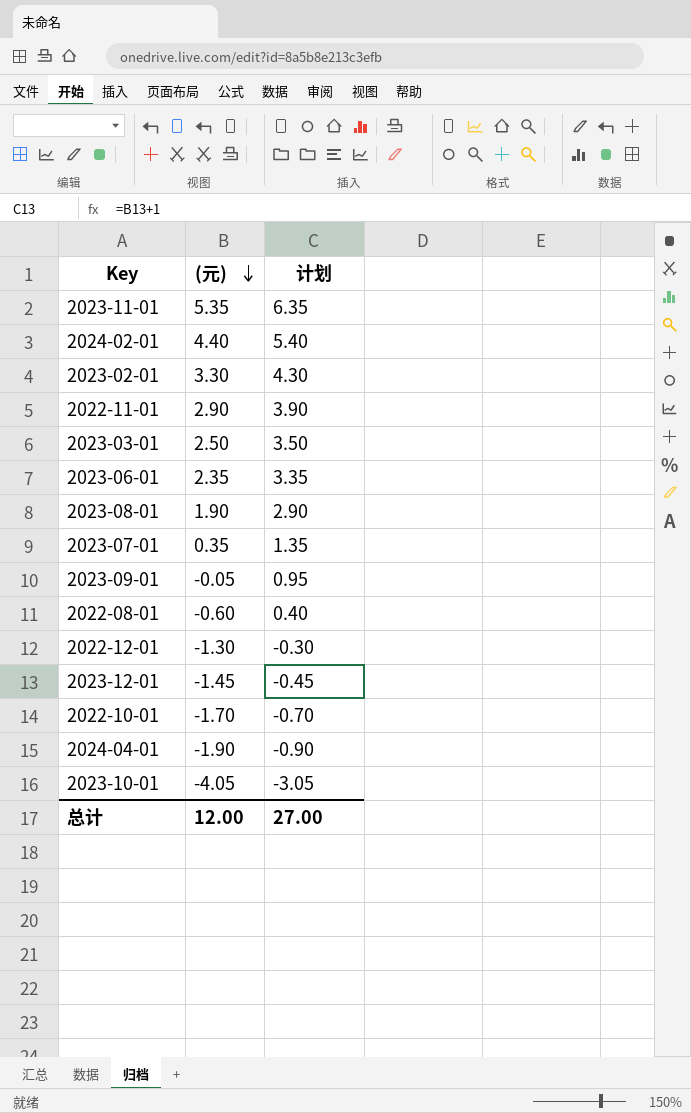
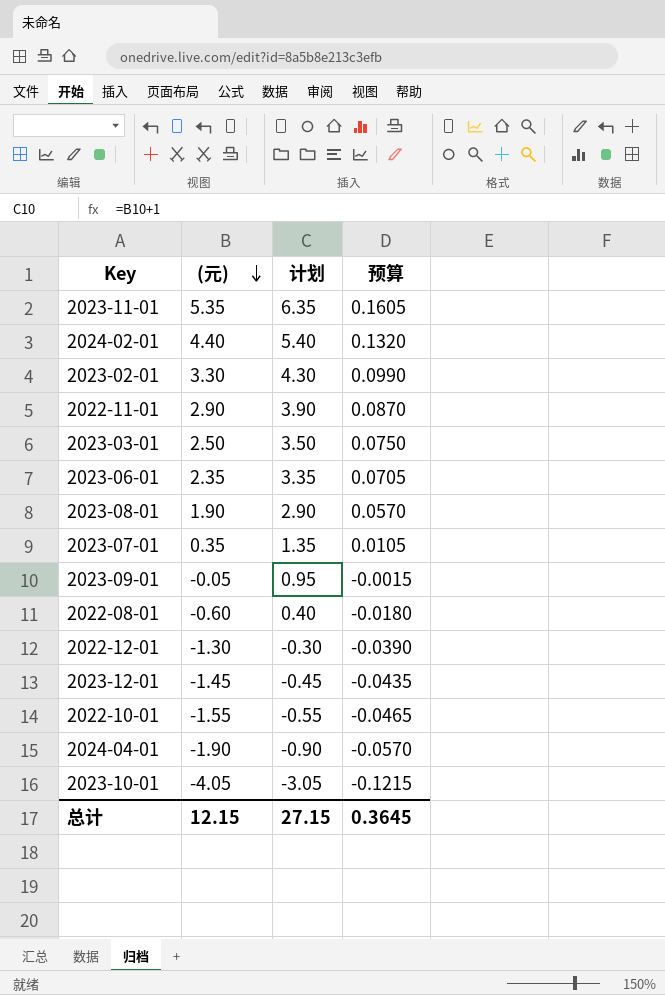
column 预算 | formula: none -> [(元)] * 0.03
2022-10-01 | (元): -1.70 -> -1.55
2022-10-01 | 计划: -0.70 -> -0.55
总计 | (元): 12.00 -> 12.15
总计 | 计划: 27.00 -> 27.15

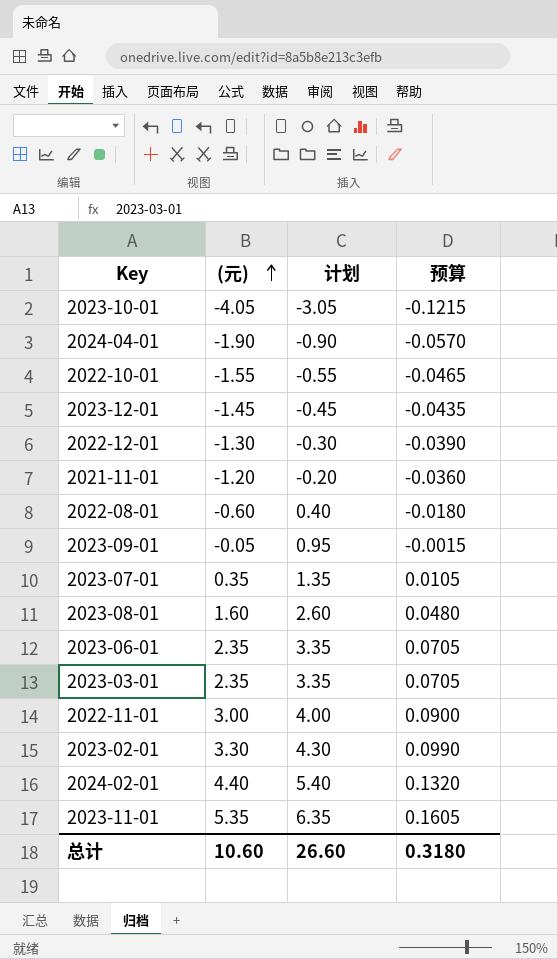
row order: (元) descending -> (元) ascending
row 2021-11-01: none -> -1.20 | -0.20 | -0.0360
2023-08-01 | (元): 1.90 -> 1.60
2023-08-01 | 计划: 2.90 -> 2.60
2023-08-01 | 预算: 0.0570 -> 0.0480
2023-03-01 | (元): 2.50 -> 2.35
2023-03-01 | 计划: 3.50 -> 3.35
2023-03-01 | 预算: 0.0750 -> 0.0705
2022-11-01 | (元): 2.90 -> 3.00
2022-11-01 | 计划: 3.90 -> 4.00
2022-11-01 | 预算: 0.0870 -> 0.0900
总计 | (元): 12.15 -> 10.60
总计 | 计划: 27.15 -> 26.60
总计 | 预算: 0.3645 -> 0.3180

